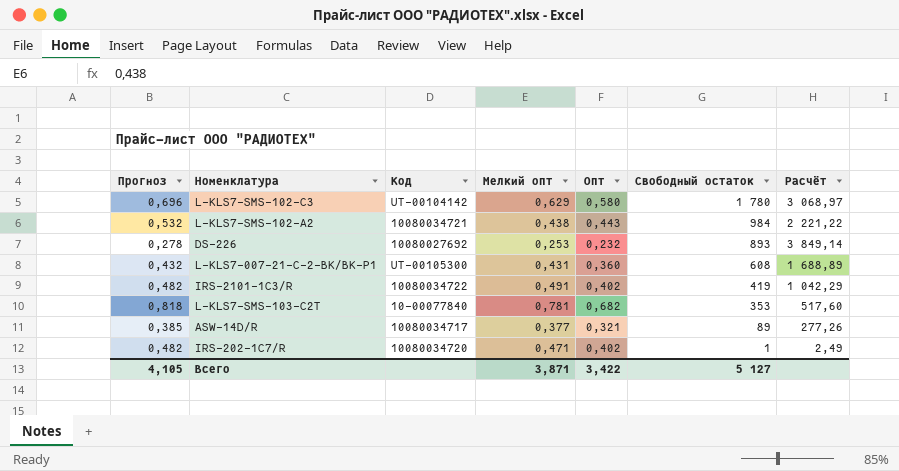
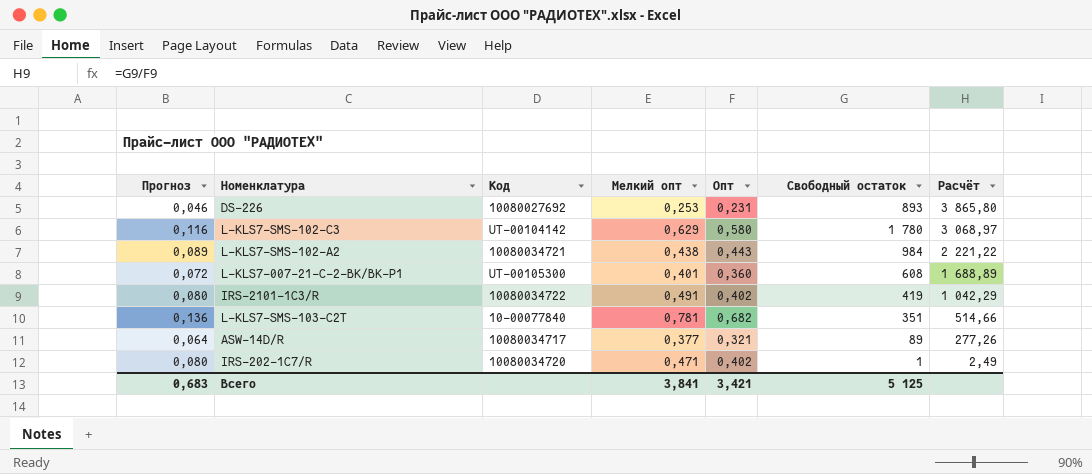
row order: Свободный остаток descending -> Расчёт descending
column Прогноз | formula: [Опт] * 1,2 -> [Опт] * 0,2
DS-226 | Опт: 0,232 -> 0,231
DS-226 | Расчёт: 3 849,14 -> 3 865,80
L-KLS7-007-21-C-2-BK/BK-P1 | Мелкий опт: 0,431 -> 0,401
L-KLS7-SMS-103-C2T | Свободный остаток: 353 -> 351
L-KLS7-SMS-103-C2T | Расчёт: 517,60 -> 514,66
Всего | Прогноз: 4,105 -> 0,683
Всего | Мелкий опт: 3,871 -> 3,841
Всего | Опт: 3,422 -> 3,421
Всего | Свободный остаток: 5 127 -> 5 125

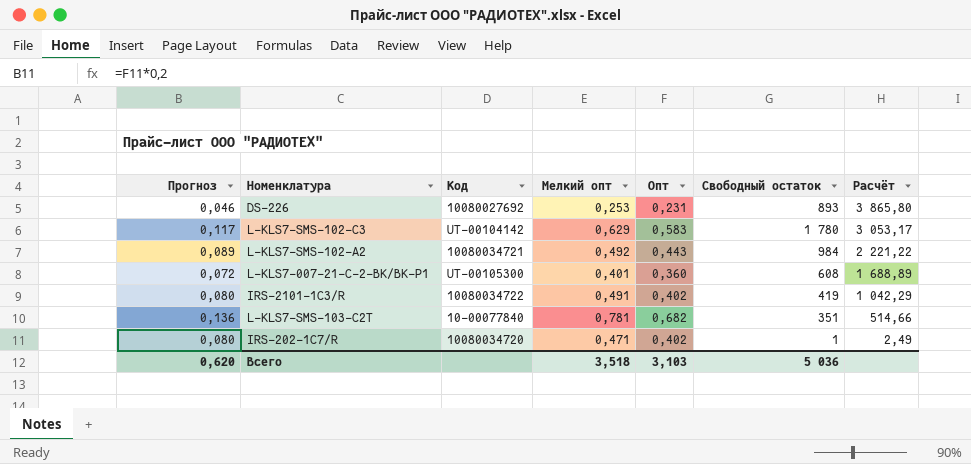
row ASW-14D/R: 0,064 | 10080034717 | 0,377 | 0,321 | 89 | 277,26 -> none
L-KLS7-SMS-102-C3 | Прогноз: 0,116 -> 0,117
L-KLS7-SMS-102-C3 | Опт: 0,580 -> 0,583
L-KLS7-SMS-102-C3 | Расчёт: 3 068,97 -> 3 053,17
L-KLS7-SMS-102-A2 | Мелкий опт: 0,438 -> 0,492
Всего | Прогноз: 0,683 -> 0,620
Всего | Мелкий опт: 3,841 -> 3,518
Всего | Опт: 3,421 -> 3,103
Всего | Свободный остаток: 5 125 -> 5 036

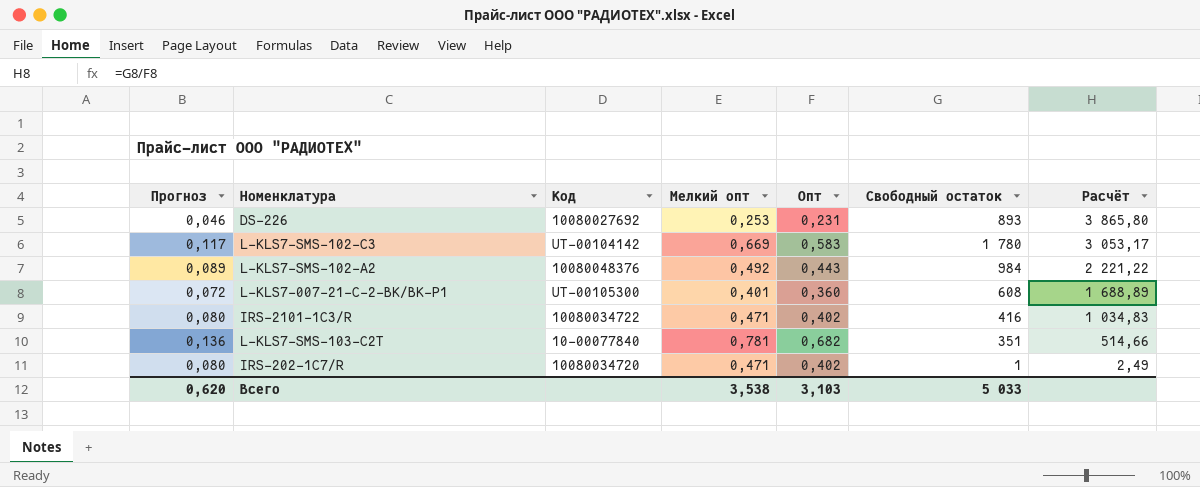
L-KLS7-SMS-102-C3 | Мелкий опт: 0,629 -> 0,669
L-KLS7-SMS-102-A2 | Код: 10080034721 -> 10080048376
IRS-2101-1C3/R | Мелкий опт: 0,491 -> 0,471
IRS-2101-1C3/R | Свободный остаток: 419 -> 416
IRS-2101-1C3/R | Расчёт: 1 042,29 -> 1 034,83
Всего | Мелкий опт: 3,518 -> 3,538
Всего | Свободный остаток: 5 036 -> 5 033

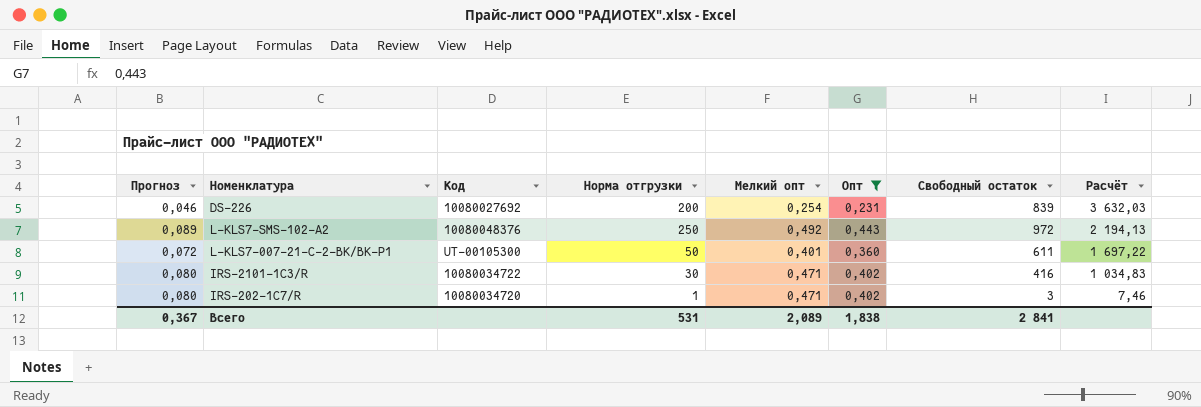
filter: none -> Опт <= 0,443
column Норма отгрузки | position: none -> 4
DS-226 | Мелкий опт: 0,253 -> 0,254
DS-226 | Свободный остаток: 893 -> 839
DS-226 | Расчёт: 3 865,80 -> 3 632,03
L-KLS7-SMS-102-A2 | Свободный остаток: 984 -> 972
L-KLS7-SMS-102-A2 | Расчёт: 2 221,22 -> 2 194,13
L-KLS7-007-21-C-2-BK/BK-P1 | Свободный остаток: 608 -> 611
L-KLS7-007-21-C-2-BK/BK-P1 | Расчёт: 1 688,89 -> 1 697,22
IRS-202-1C7/R | Свободный остаток: 1 -> 3
IRS-202-1C7/R | Расчёт: 2,49 -> 7,46
Всего | Прогноз: 0,620 -> 0,367
Всего | Мелкий опт: 3,538 -> 2,089
Всего | Опт: 3,103 -> 1,838
Всего | Свободный остаток: 5 033 -> 2 841

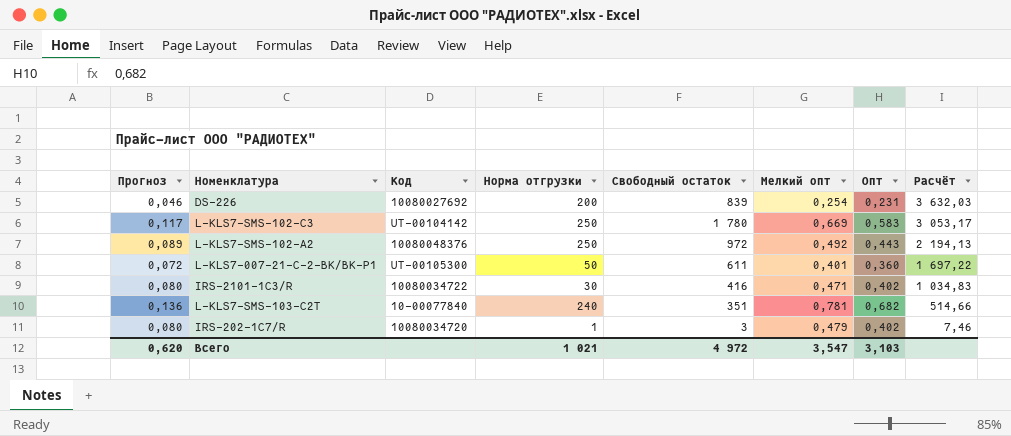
filter: Опт <= 0,443 -> none
column Свободный остаток | position: 7 -> 5
IRS-202-1C7/R | Мелкий опт: 0,471 -> 0,479
Всего | Прогноз: 0,367 -> 0,620
Всего | Норма отгрузки: 531 -> 1 021
Всего | Свободный остаток: 2 841 -> 4 972
Всего | Мелкий опт: 2,089 -> 3,547
Всего | Опт: 1,838 -> 3,103

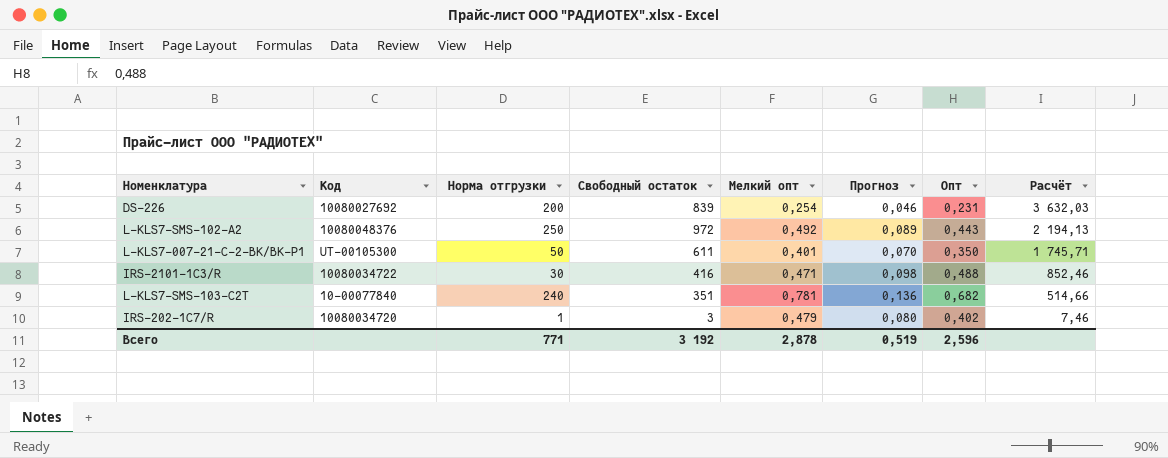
column Прогноз | position: 1 -> 6
row L-KLS7-SMS-102-C3: 0,117 | UT-00104142 | 250 | 1 780 | 0,669 | 0,583 | 3 053,17 -> none
L-KLS7-007-21-C-2-BK/BK-P1 | Прогноз: 0,072 -> 0,070
L-KLS7-007-21-C-2-BK/BK-P1 | Опт: 0,360 -> 0,350
L-KLS7-007-21-C-2-BK/BK-P1 | Расчёт: 1 697,22 -> 1 745,71
IRS-2101-1C3/R | Прогноз: 0,080 -> 0,098
IRS-2101-1C3/R | Опт: 0,402 -> 0,488
IRS-2101-1C3/R | Расчёт: 1 034,83 -> 852,46
Всего | Норма отгрузки: 1 021 -> 771
Всего | Свободный остаток: 4 972 -> 3 192
Всего | Мелкий опт: 3,547 -> 2,878
Всего | Прогноз: 0,620 -> 0,519
Всего | Опт: 3,103 -> 2,596

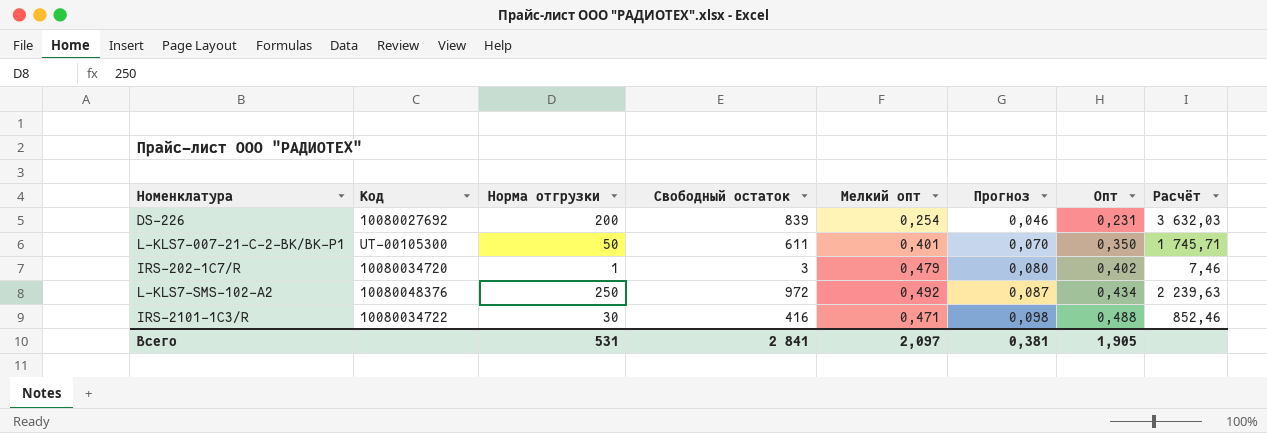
row order: Расчёт descending -> Прогноз ascending
row L-KLS7-SMS-103-C2T: 10-00077840 | 240 | 351 | 0,781 | 0,136 | 0,682 | 514,66 -> none
L-KLS7-SMS-102-A2 | Прогноз: 0,089 -> 0,087
L-KLS7-SMS-102-A2 | Опт: 0,443 -> 0,434
L-KLS7-SMS-102-A2 | Расчёт: 2 194,13 -> 2 239,63
Всего | Норма отгрузки: 771 -> 531
Всего | Свободный остаток: 3 192 -> 2 841
Всего | Мелкий опт: 2,878 -> 2,097
Всего | Прогноз: 0,519 -> 0,381
Всего | Опт: 2,596 -> 1,905

